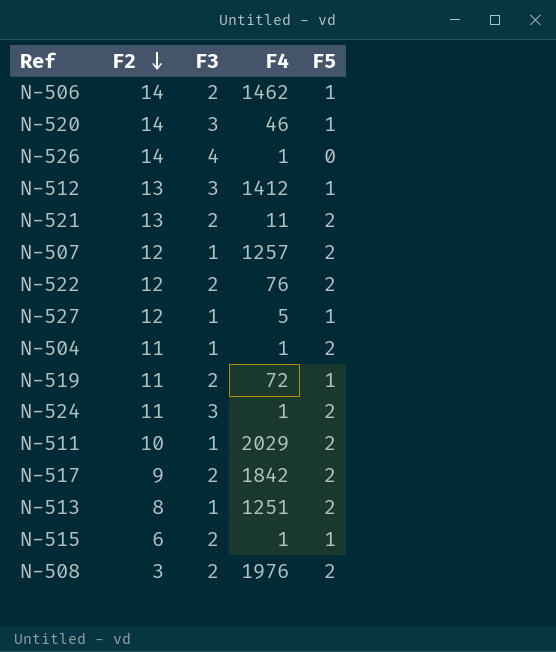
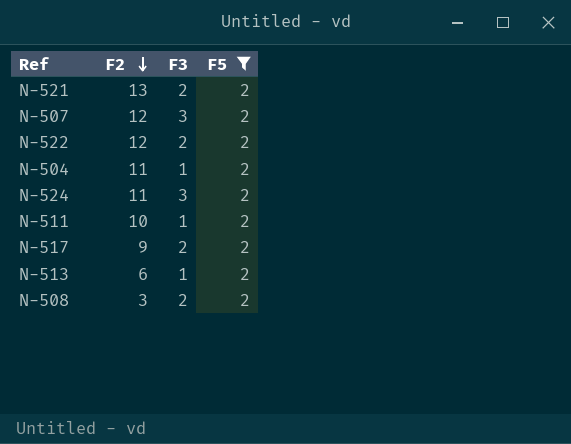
filter: none -> F5 = 2
column F4 | position: 4 -> none
N-507 | F3: 1 -> 3
N-513 | F2: 8 -> 6

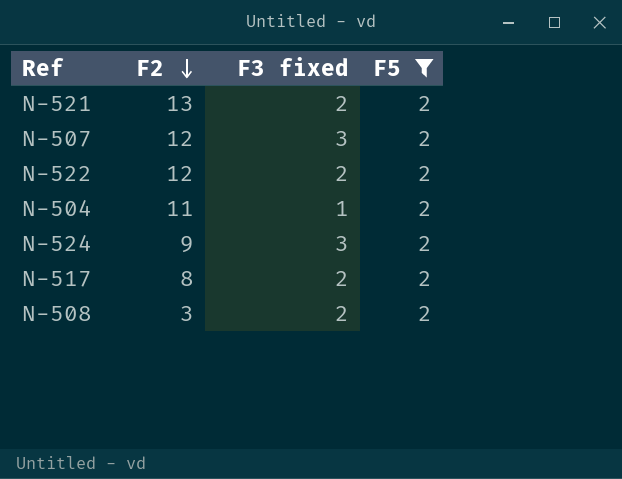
column name: F3 -> F3 fixed
row N-511: 10 | 1 | 2 -> none
row N-513: 6 | 1 | 2 -> none
N-524 | F2: 11 -> 9
N-517 | F2: 9 -> 8

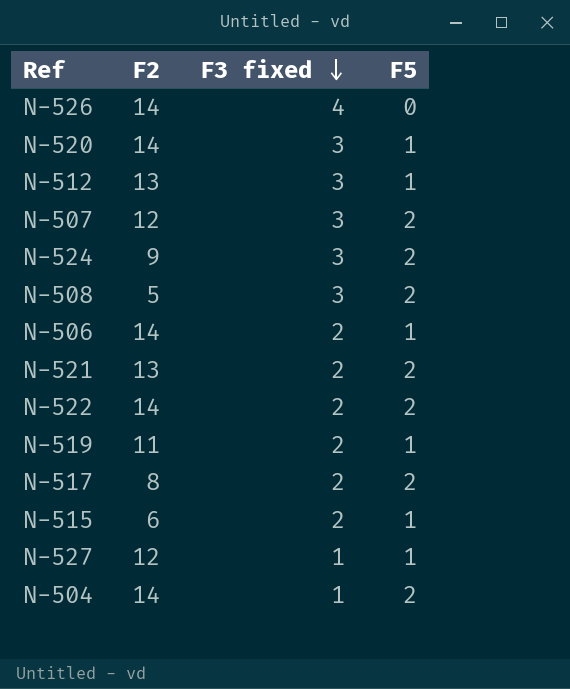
filter: F5 = 2 -> none
row order: F2 descending -> F3 fixed descending
N-508 | F2: 3 -> 5
N-508 | F3 fixed: 2 -> 3
N-522 | F2: 12 -> 14
N-504 | F2: 11 -> 14

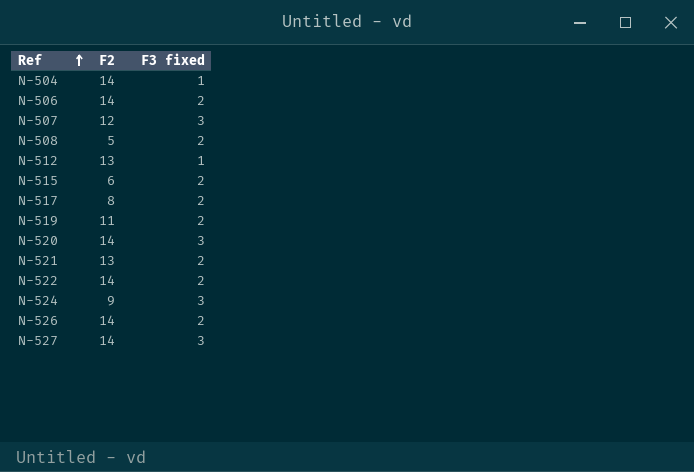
row order: F3 fixed descending -> Ref ascending
column F5 | position: 4 -> none
N-508 | F3 fixed: 3 -> 2
N-512 | F3 fixed: 3 -> 1
N-526 | F3 fixed: 4 -> 2
N-527 | F2: 12 -> 14
N-527 | F3 fixed: 1 -> 3

